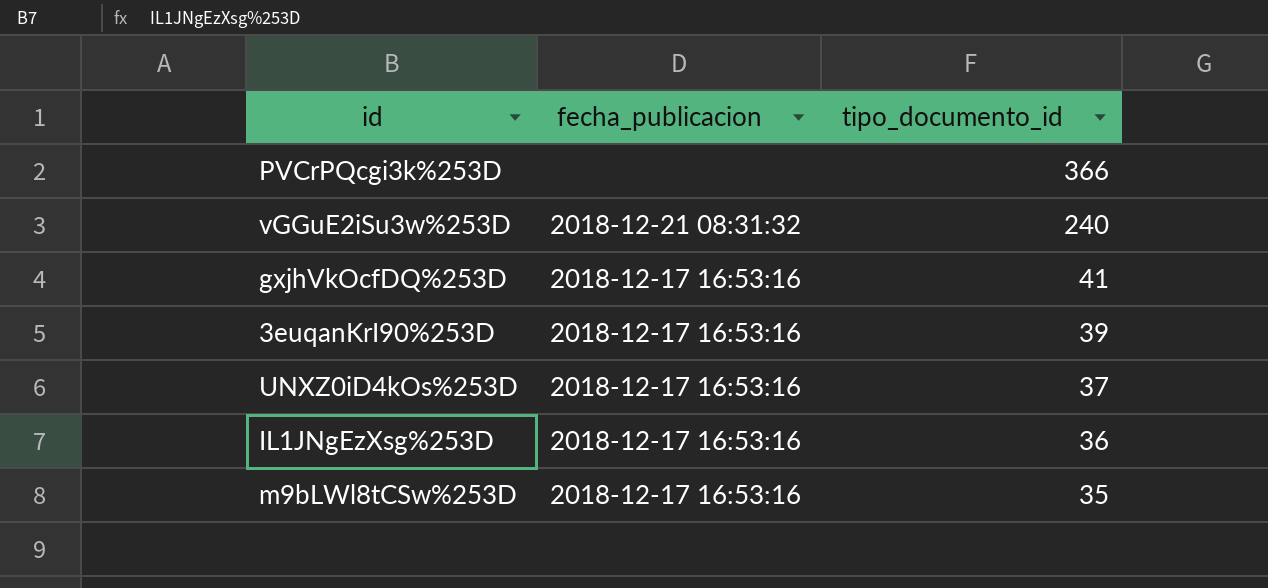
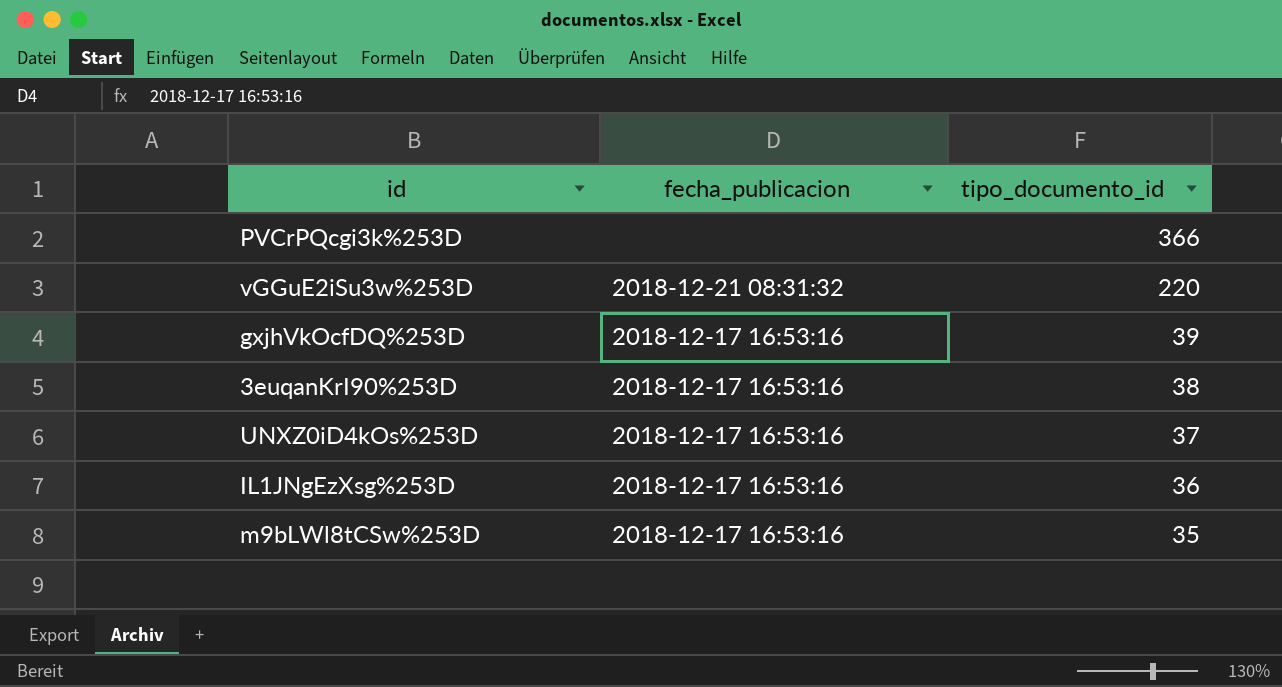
vGGuE2iSu3w%253D | tipo_documento_id: 240 -> 220
gxjhVkOcfDQ%253D | tipo_documento_id: 41 -> 39
3euqanKrI90%253D | tipo_documento_id: 39 -> 38

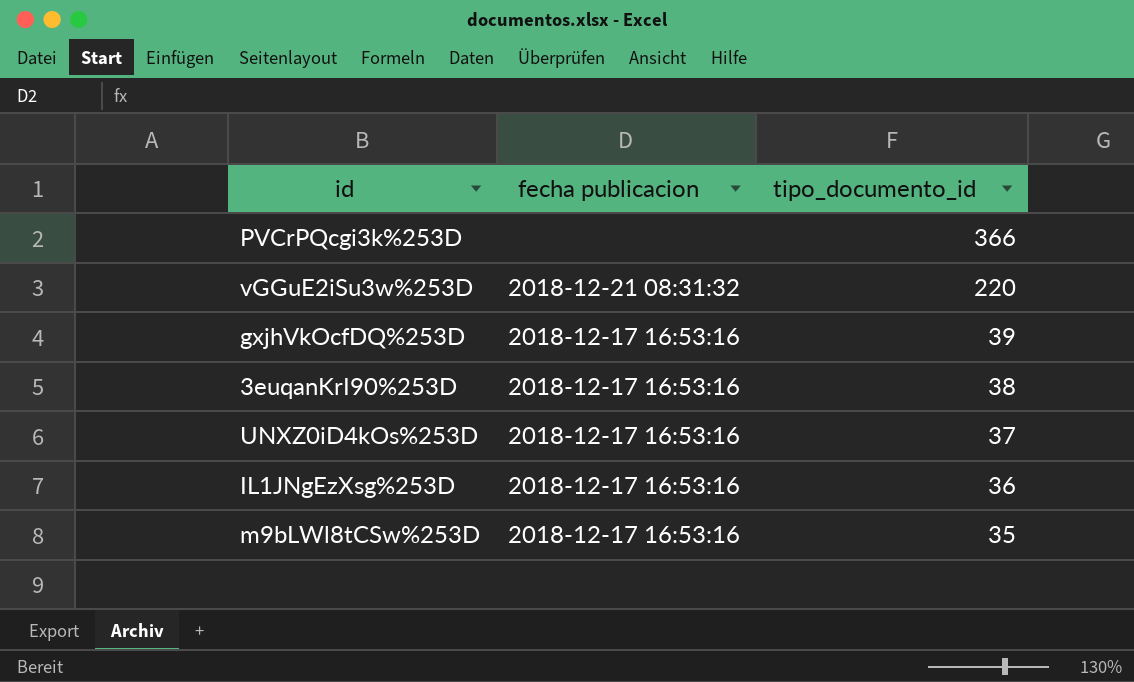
column name: fecha_publicacion -> fecha publicacion

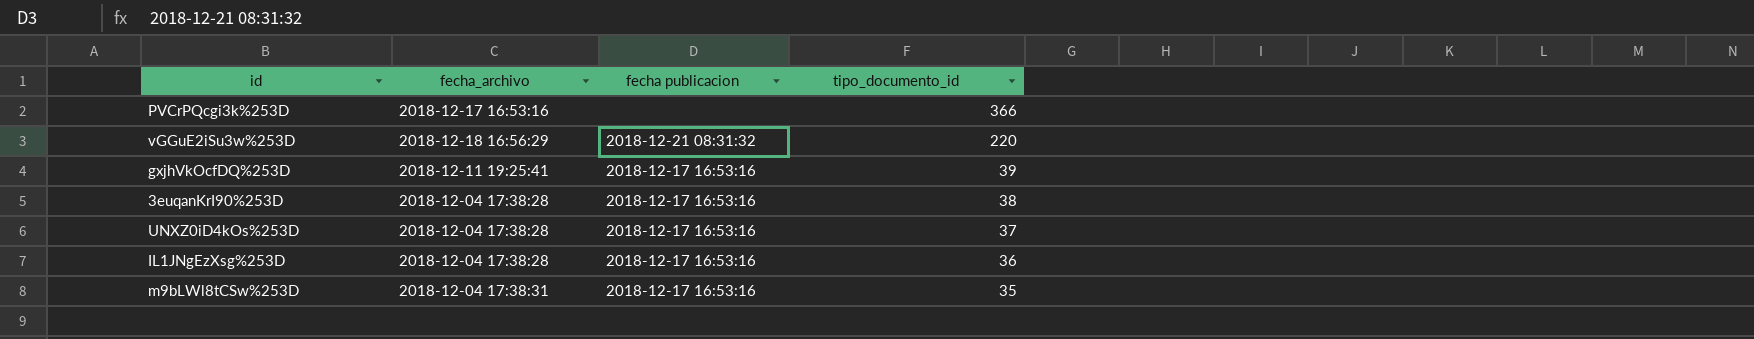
column fecha_archivo | position: none -> 2

